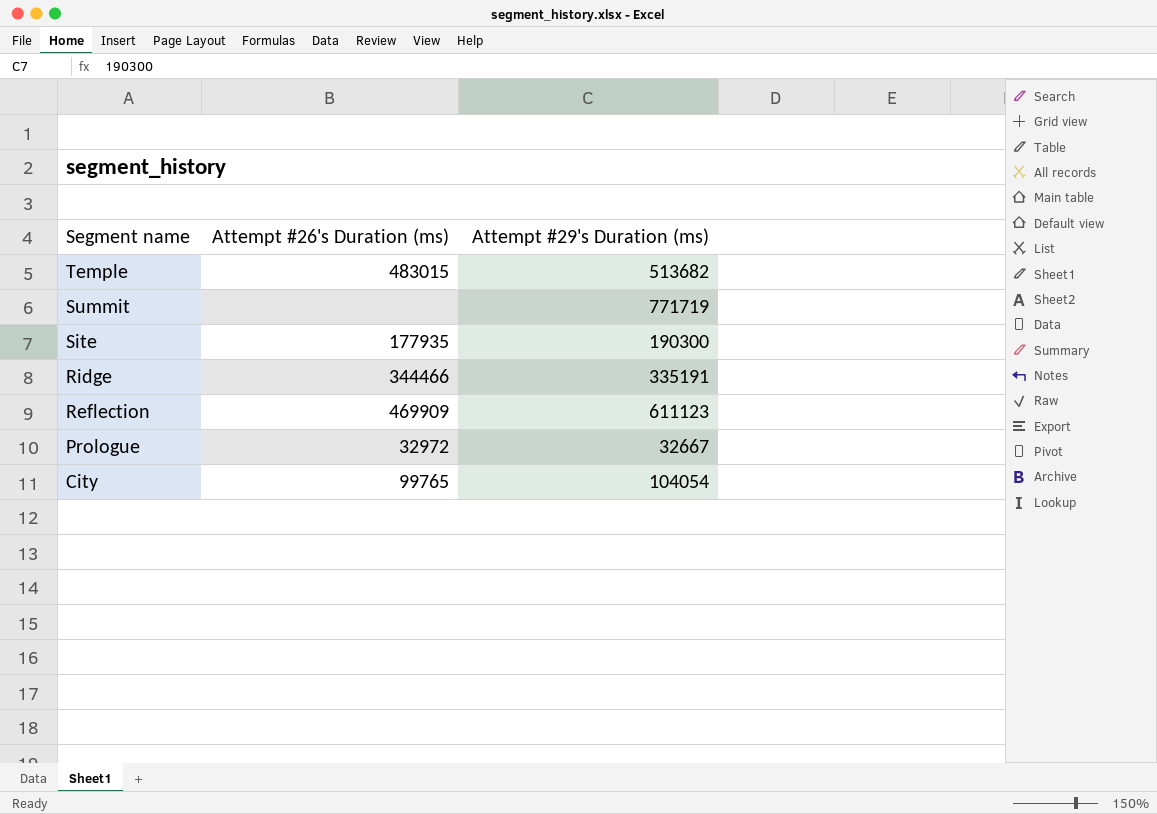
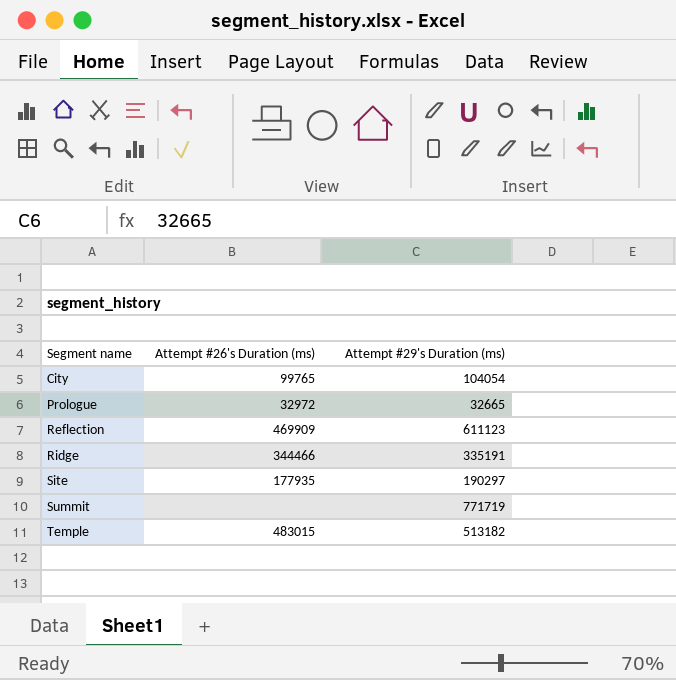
row order: Segment name descending -> Segment name ascending
Prologue | Attempt #29's Duration (ms): 32667 -> 32665
Site | Attempt #29's Duration (ms): 190300 -> 190297
Temple | Attempt #29's Duration (ms): 513682 -> 513182

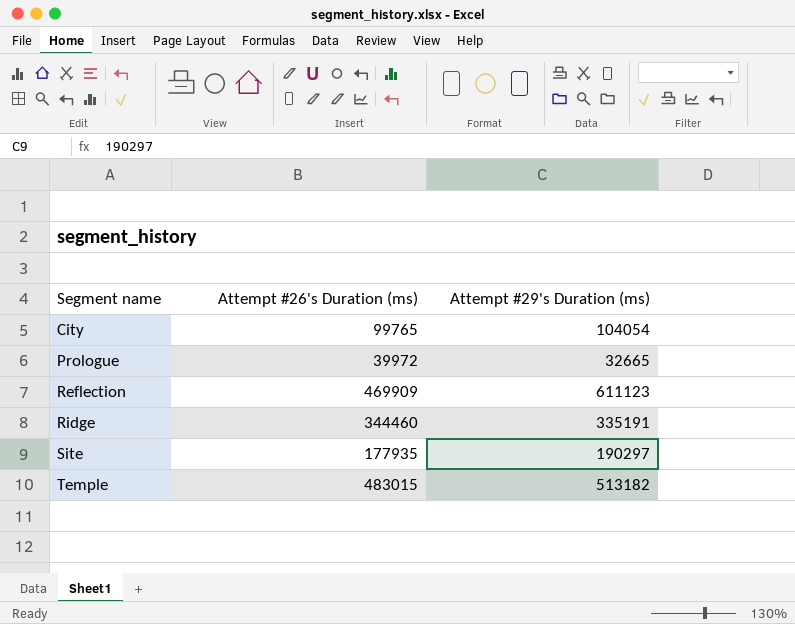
row Summit: none | 771719 -> none
Prologue | Attempt #26's Duration (ms): 32972 -> 39972
Ridge | Attempt #26's Duration (ms): 344466 -> 344460

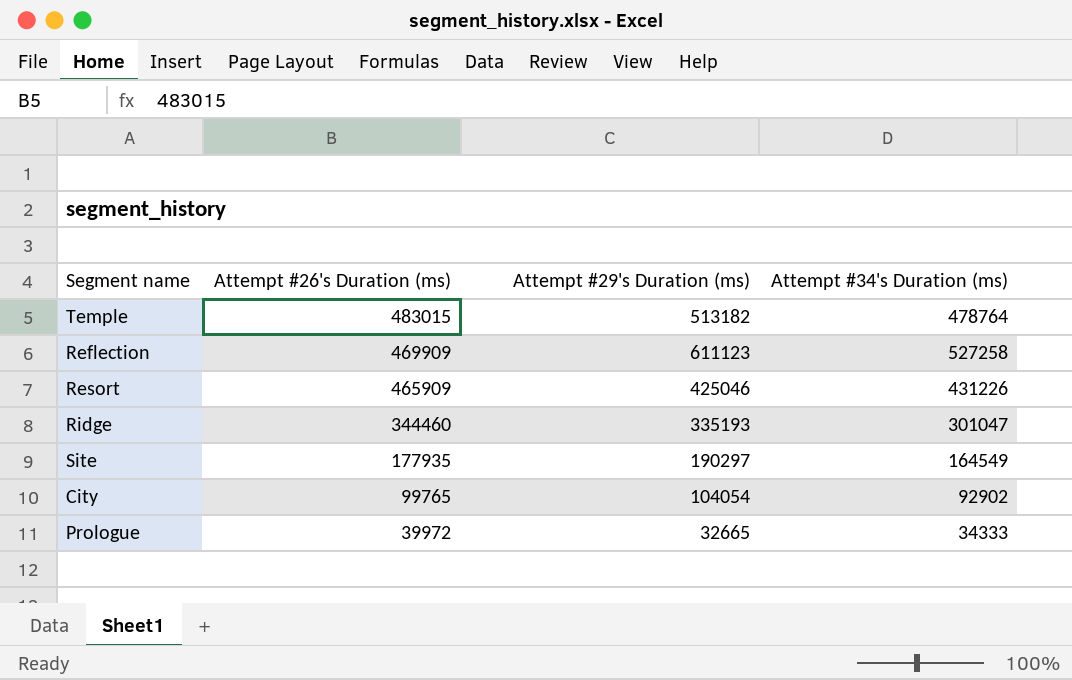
row order: Segment name ascending -> Attempt #26's Duration (ms) descending
column Attempt #34's Duration (ms) | position: none -> 4
row Resort: none -> 465909 | 425046 | 431226
Ridge | Attempt #29's Duration (ms): 335191 -> 335193

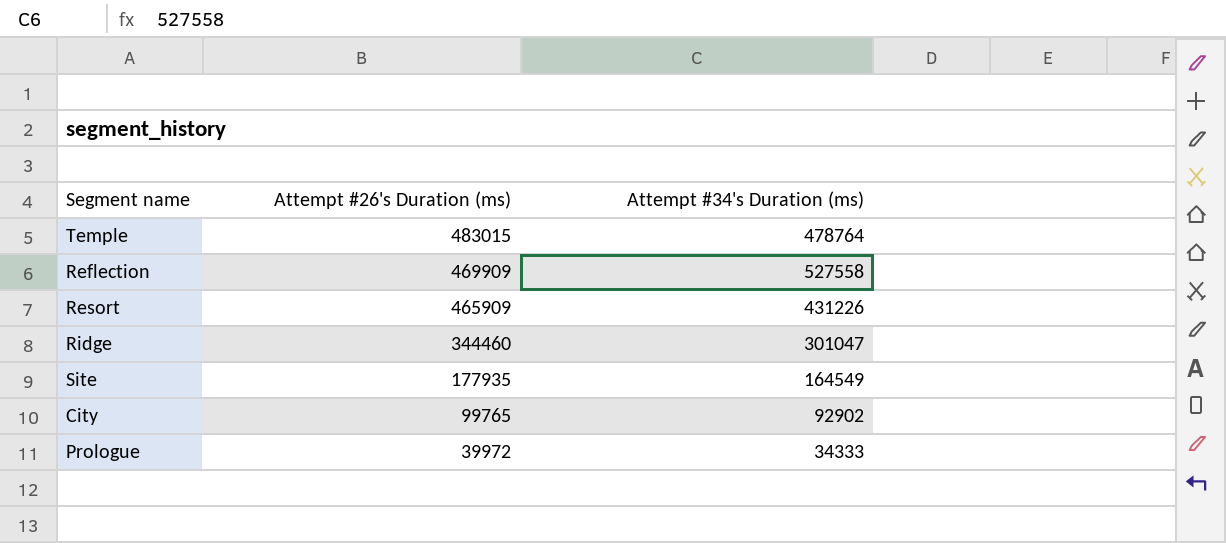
column Attempt #29's Duration (ms) | position: 3 -> none
Reflection | Attempt #34's Duration (ms): 527258 -> 527558

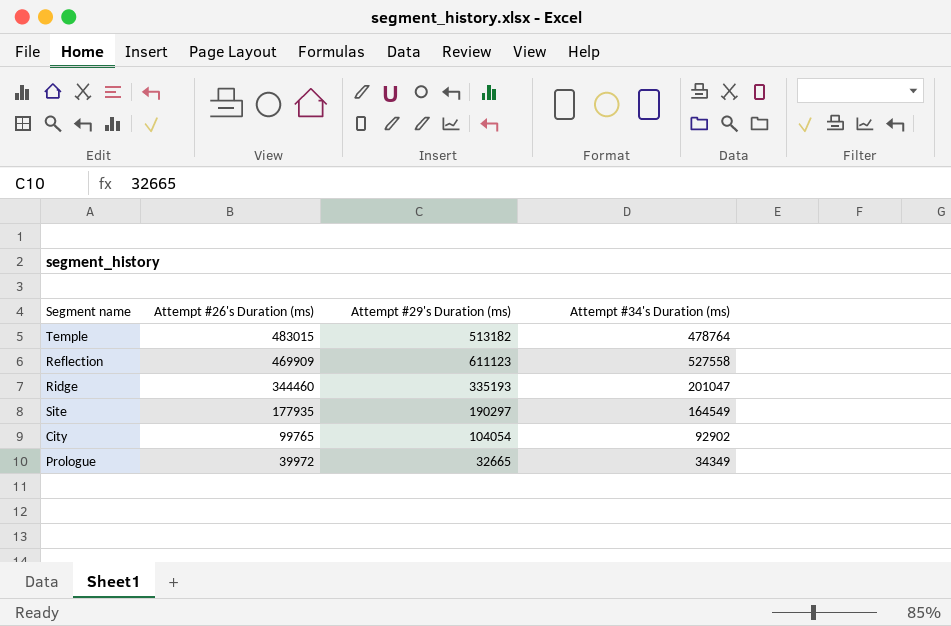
column Attempt #29's Duration (ms) | position: none -> 3
row Resort: 465909 | 431226 -> none
Ridge | Attempt #34's Duration (ms): 301047 -> 201047
Prologue | Attempt #34's Duration (ms): 34333 -> 34349

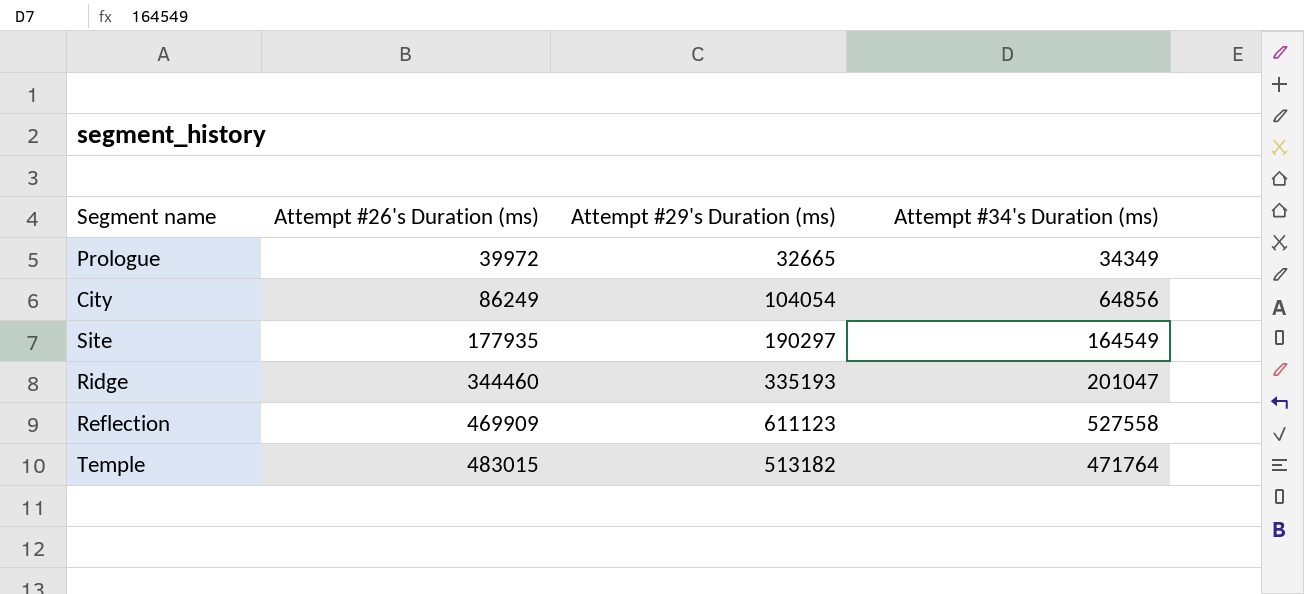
row order: Attempt #26's Duration (ms) descending -> Attempt #26's Duration (ms) ascending
City | Attempt #26's Duration (ms): 99765 -> 86249
City | Attempt #34's Duration (ms): 92902 -> 64856
Temple | Attempt #34's Duration (ms): 478764 -> 471764

